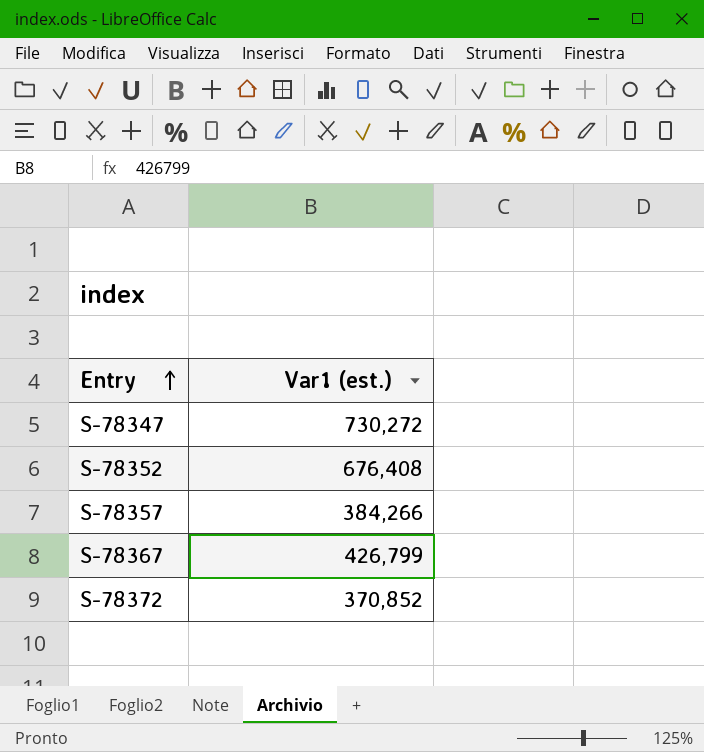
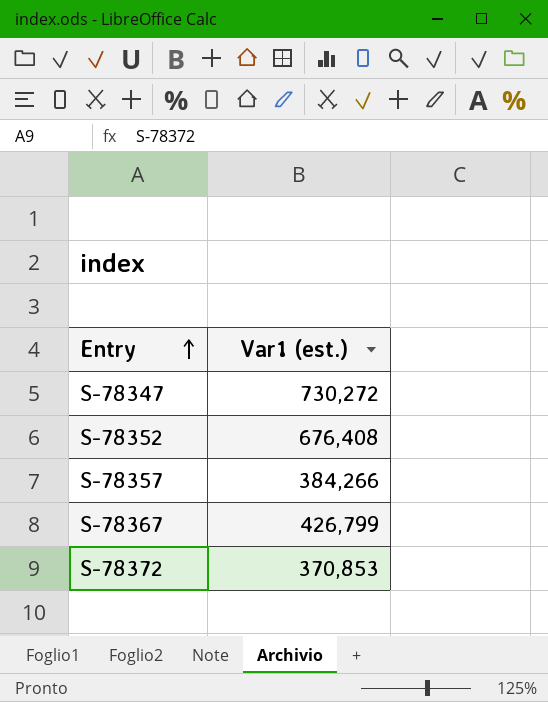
S-78372 | Var1 (est.): 370,852 -> 370,853

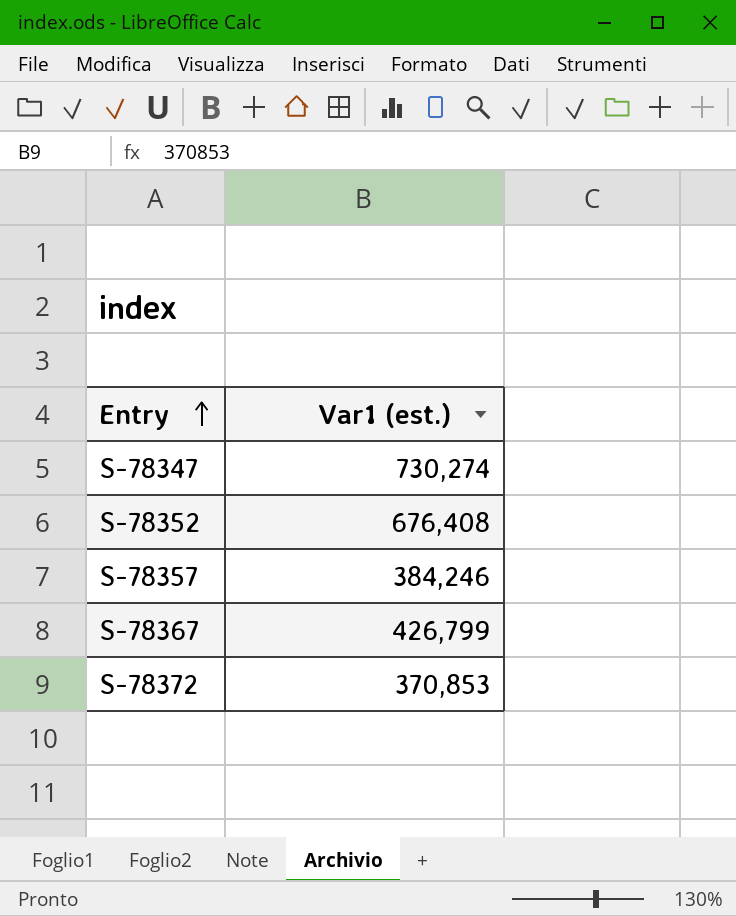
S-78347 | Var1 (est.): 730,272 -> 730,274
S-78357 | Var1 (est.): 384,266 -> 384,246

